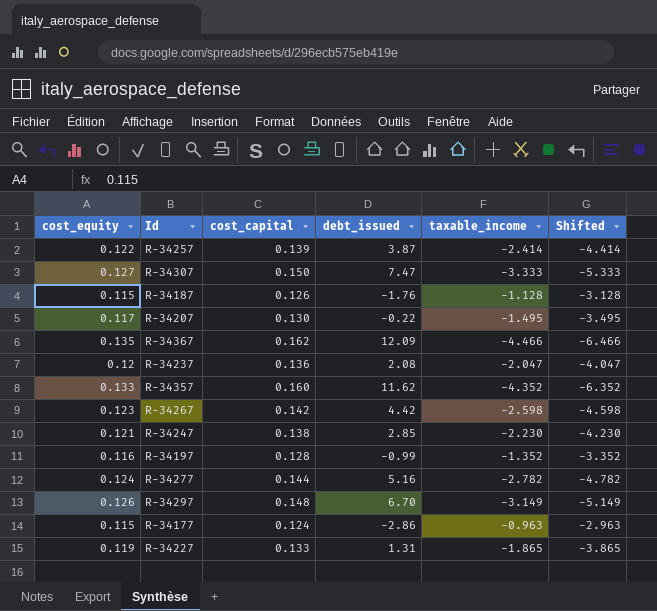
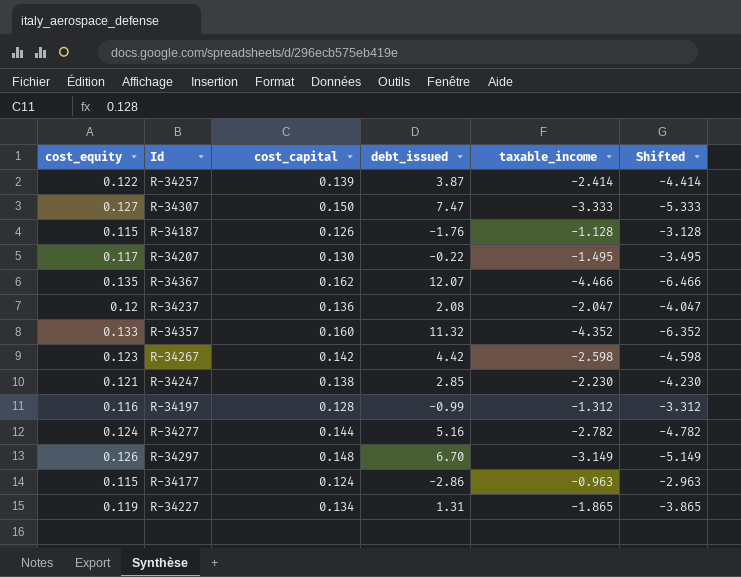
R-34367 | debt_issued: 12.09 -> 12.07
R-34357 | debt_issued: 11.62 -> 11.32
R-34197 | taxable_income: -1.352 -> -1.312
R-34197 | Shifted: -3.352 -> -3.312
R-34227 | cost_capital: 0.133 -> 0.134

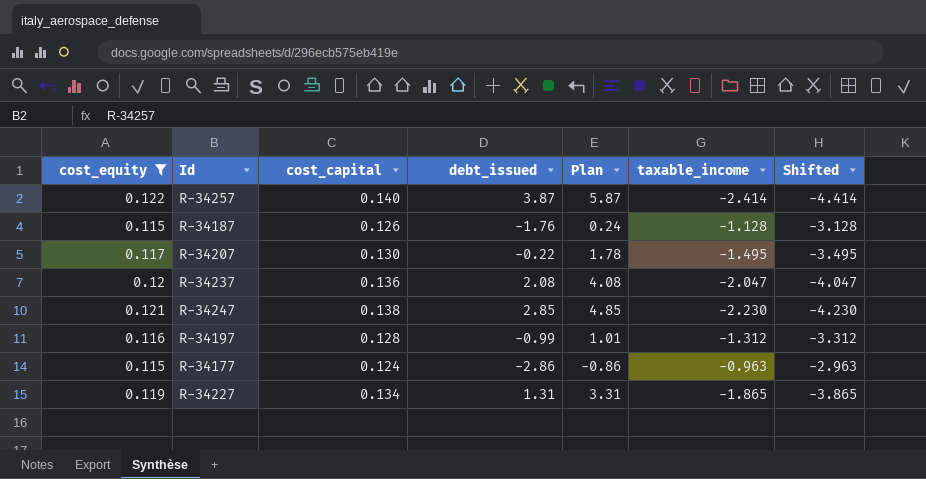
filter: none -> cost_equity <= 0.122
column Plan | formula: none -> [debt_issued] + 2
R-34257 | cost_capital: 0.139 -> 0.140

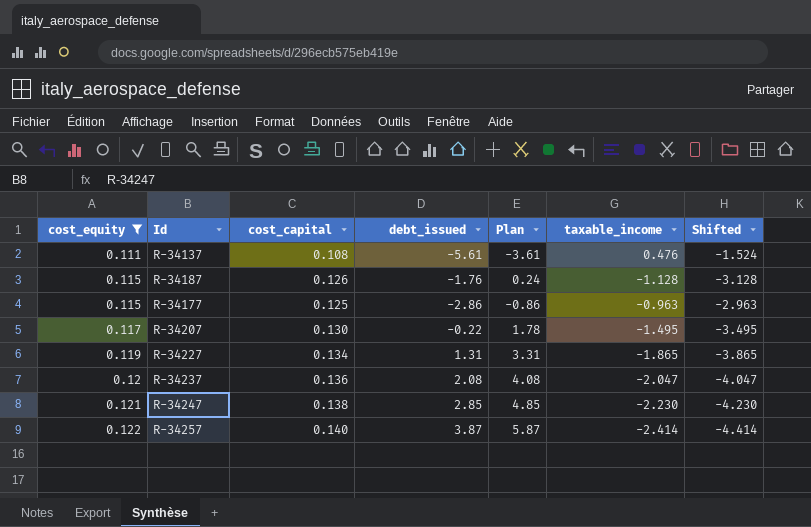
row order: none -> cost_equity ascending
row R-34197: 0.116 | 0.128 | -0.99 | 1.01 | -1.312 | -3.312 -> none
row R-34137: none -> 0.111 | 0.108 | -5.61 | -3.61 | 0.476 | -1.524
R-34177 | cost_capital: 0.124 -> 0.125

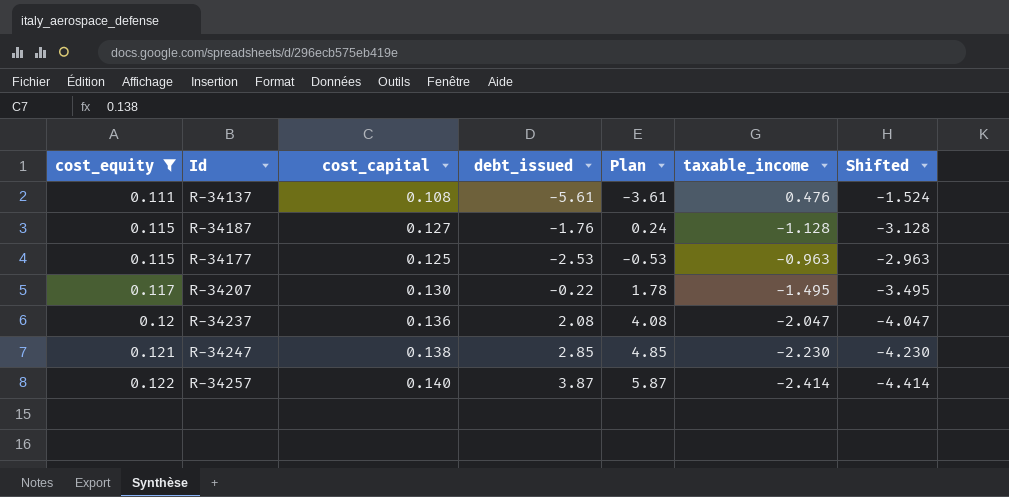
row R-34227: 0.119 | 0.134 | 1.31 | 3.31 | -1.865 | -3.865 -> none
R-34187 | cost_capital: 0.126 -> 0.127
R-34177 | debt_issued: -2.86 -> -2.53
R-34177 | Plan: -0.86 -> -0.53

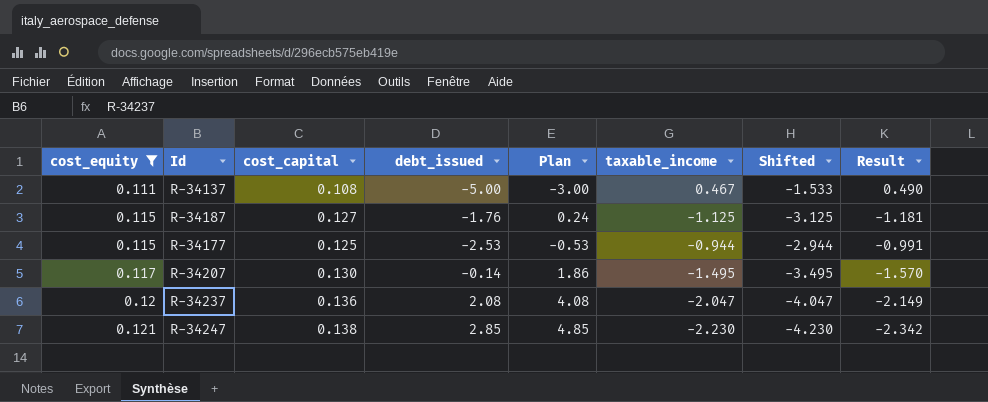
column Result | formula: none -> [taxable_income] * 1.05
row R-34257: 0.122 | 0.140 | 3.87 | 5.87 | -2.414 | -4.414 -> none
R-34137 | debt_issued: -5.61 -> -5.00
R-34137 | Plan: -3.61 -> -3.00
R-34137 | taxable_income: 0.476 -> 0.467
R-34137 | Shifted: -1.524 -> -1.533
R-34187 | taxable_income: -1.128 -> -1.125
R-34187 | Shifted: -3.128 -> -3.125
R-34177 | taxable_income: -0.963 -> -0.944
R-34177 | Shifted: -2.963 -> -2.944
R-34207 | debt_issued: -0.22 -> -0.14
R-34207 | Plan: 1.78 -> 1.86

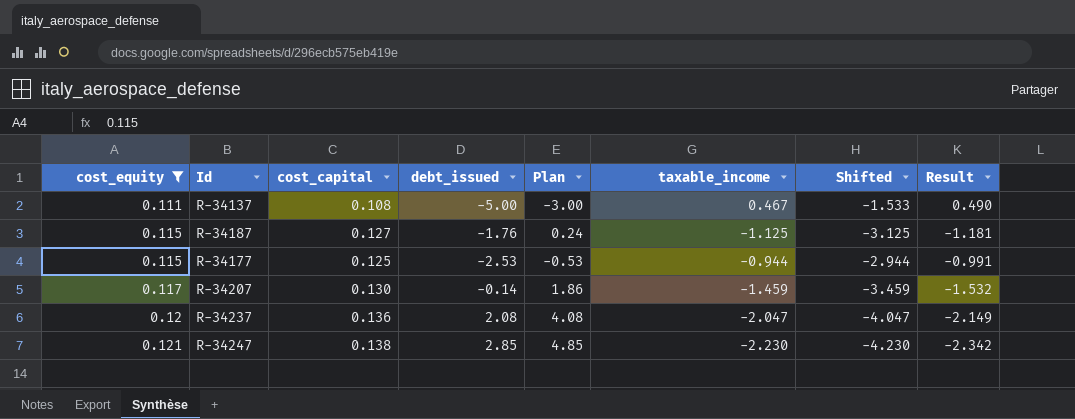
R-34207 | taxable_income: -1.495 -> -1.459
R-34207 | Shifted: -3.495 -> -3.459
R-34207 | Result: -1.570 -> -1.532

